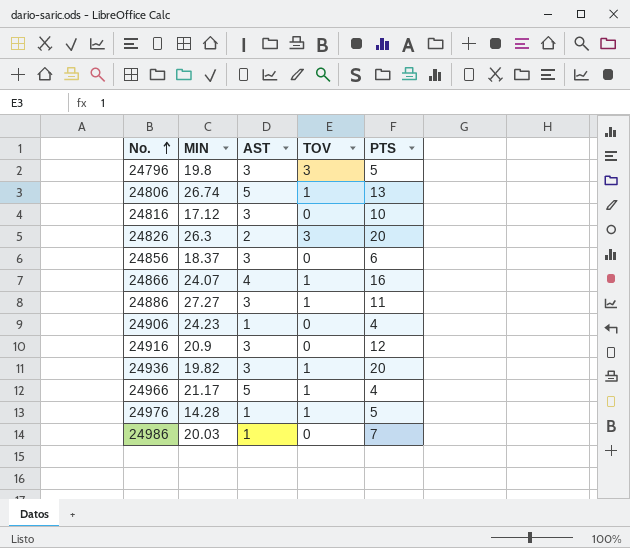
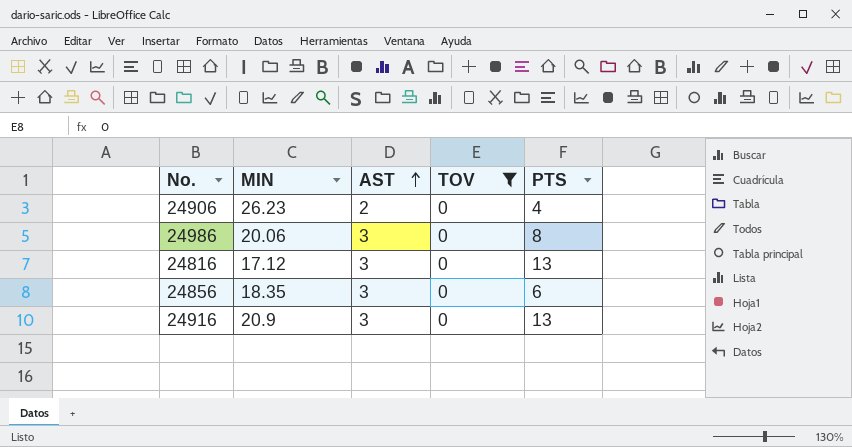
filter: none -> TOV = 0
row order: No. ascending -> AST ascending
24906 | MIN: 24.23 -> 26.23
24906 | AST: 1 -> 2
24986 | MIN: 20.03 -> 20.06
24986 | AST: 1 -> 3
24986 | PTS: 7 -> 8
24816 | PTS: 10 -> 13
24856 | MIN: 18.37 -> 18.35
24916 | PTS: 12 -> 13

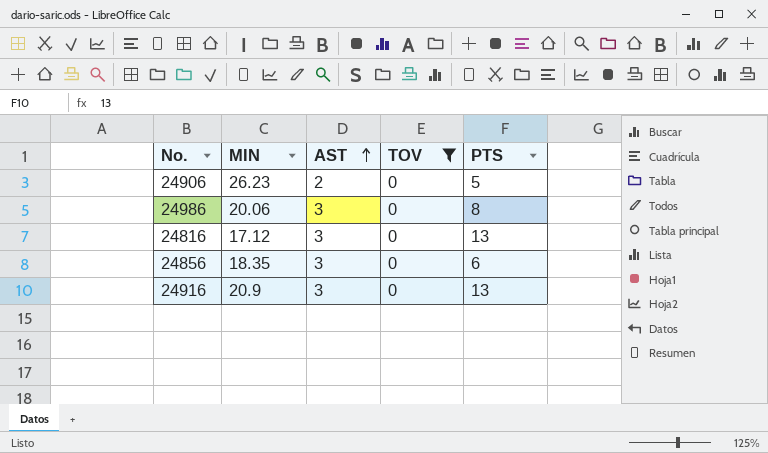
24906 | PTS: 4 -> 5

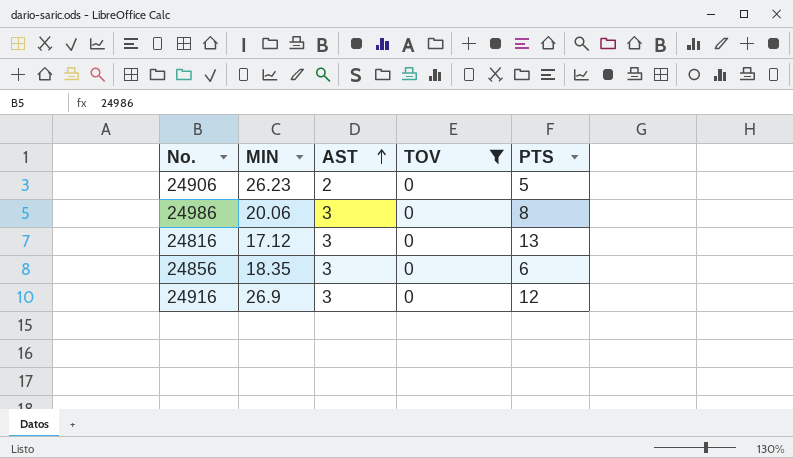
24916 | MIN: 20.9 -> 26.9
24916 | PTS: 13 -> 12

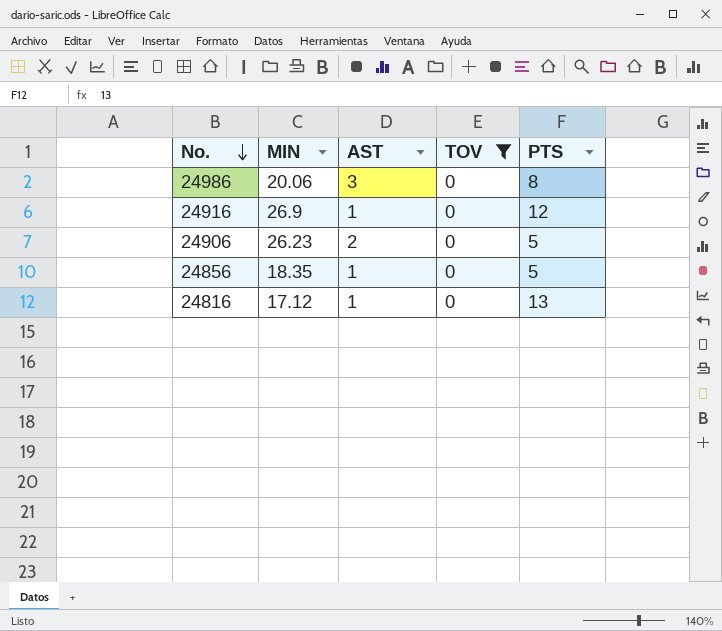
row order: AST ascending -> No. descending
24916 | AST: 3 -> 1
24856 | AST: 3 -> 1
24856 | PTS: 6 -> 5
24816 | AST: 3 -> 1

